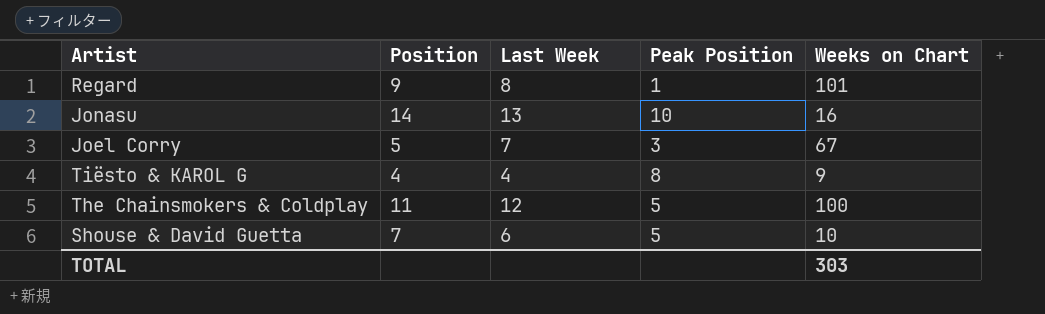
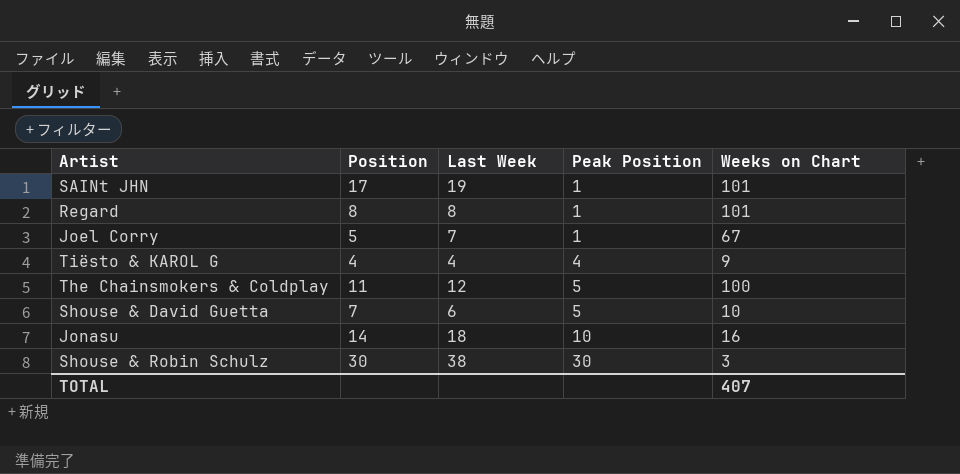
row order: none -> Peak Position ascending
row SAINt JHN: none -> 17 | 19 | 1 | 101
Regard | Position: 9 -> 8
Joel Corry | Peak Position: 3 -> 1
Tiësto & KAROL G | Peak Position: 8 -> 4
Jonasu | Last Week: 13 -> 18
row Shouse & Robin Schulz: none -> 30 | 38 | 30 | 3
TOTAL | Weeks on Chart: 303 -> 407

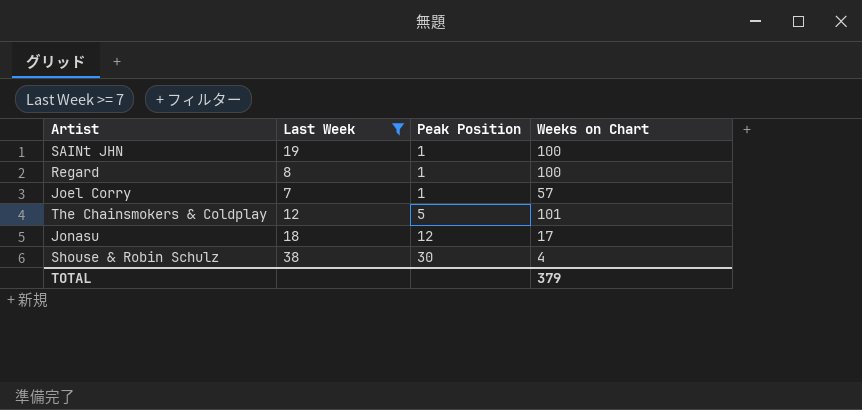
filter: none -> Last Week >= 7
column Position | position: 2 -> none
SAINt JHN | Weeks on Chart: 101 -> 100
Regard | Weeks on Chart: 101 -> 100
Joel Corry | Weeks on Chart: 67 -> 57
The Chainsmokers & Coldplay | Weeks on Chart: 100 -> 101
Jonasu | Peak Position: 10 -> 12
Jonasu | Weeks on Chart: 16 -> 17
Shouse & Robin Schulz | Weeks on Chart: 3 -> 4
TOTAL | Weeks on Chart: 407 -> 379

